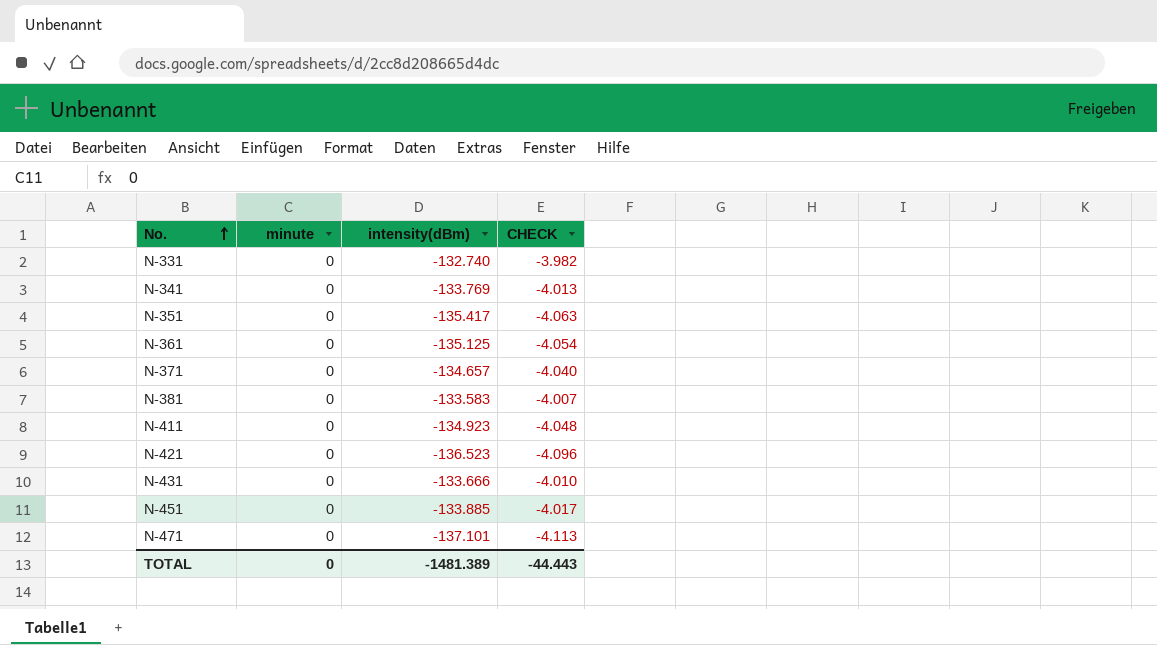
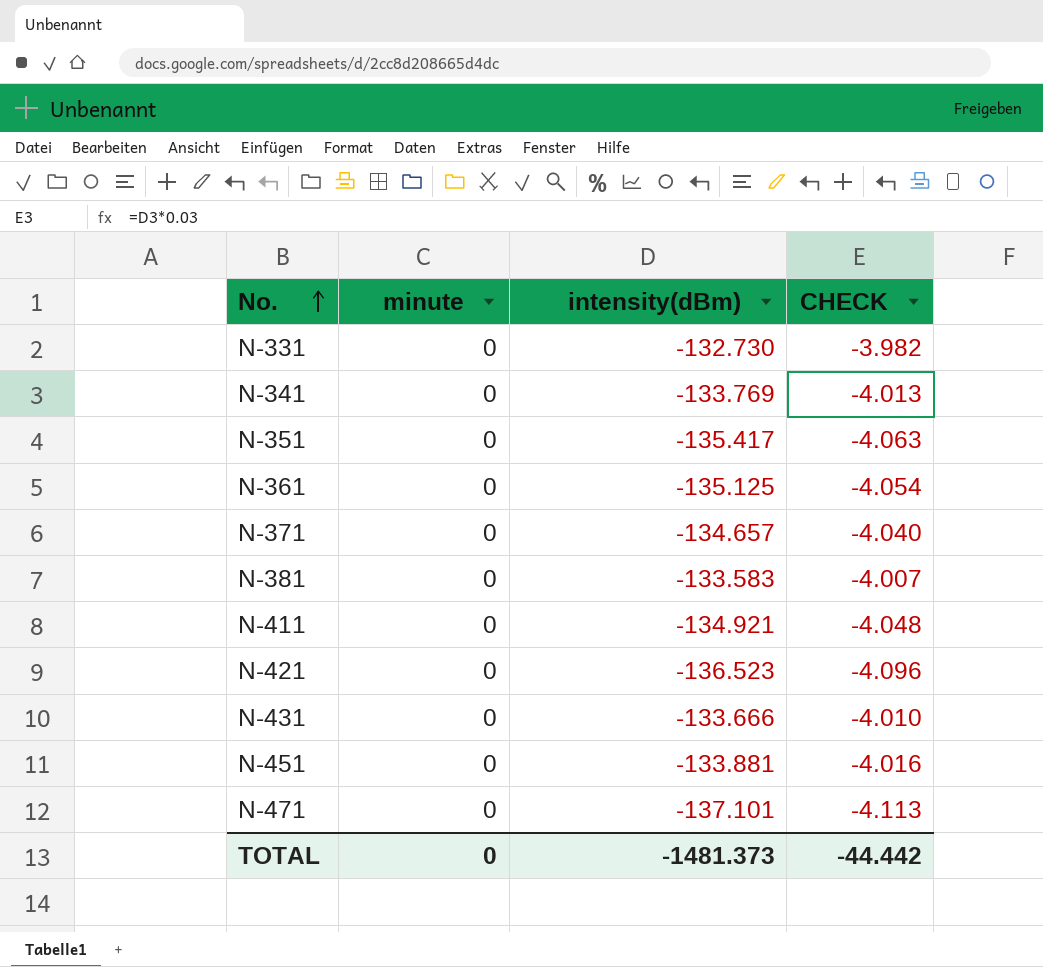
N-331 | intensity(dBm): -132.740 -> -132.730
N-411 | intensity(dBm): -134.923 -> -134.921
N-451 | intensity(dBm): -133.885 -> -133.881
N-451 | CHECK: -4.017 -> -4.016
TOTAL | intensity(dBm): -1481.389 -> -1481.373
TOTAL | CHECK: -44.443 -> -44.442

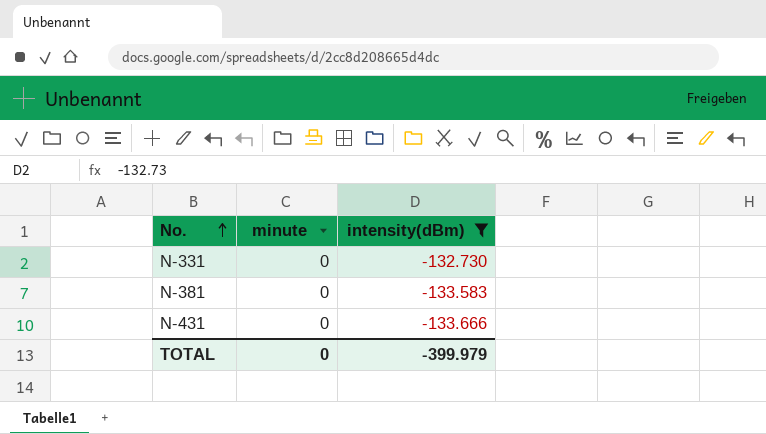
filter: none -> intensity(dBm) >= -133.666
column CHECK | formula: [intensity(dBm)] * 0.03 -> none
TOTAL | intensity(dBm): -1481.373 -> -399.979

